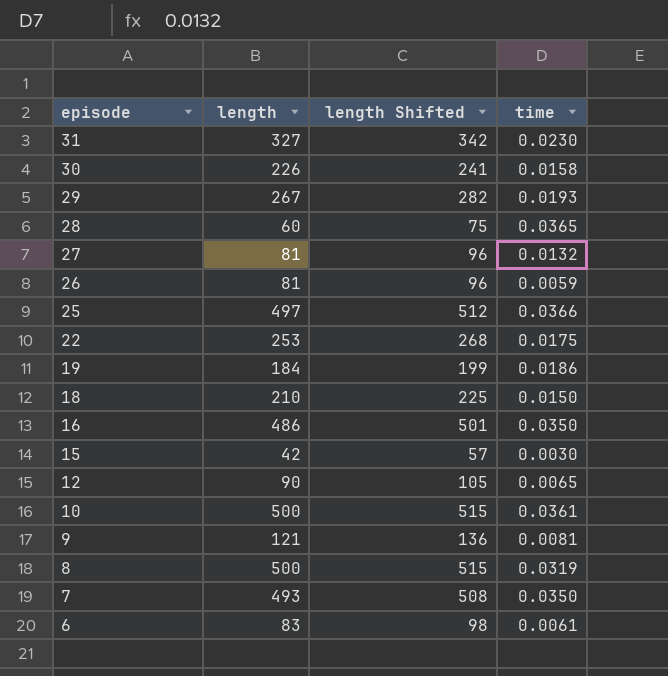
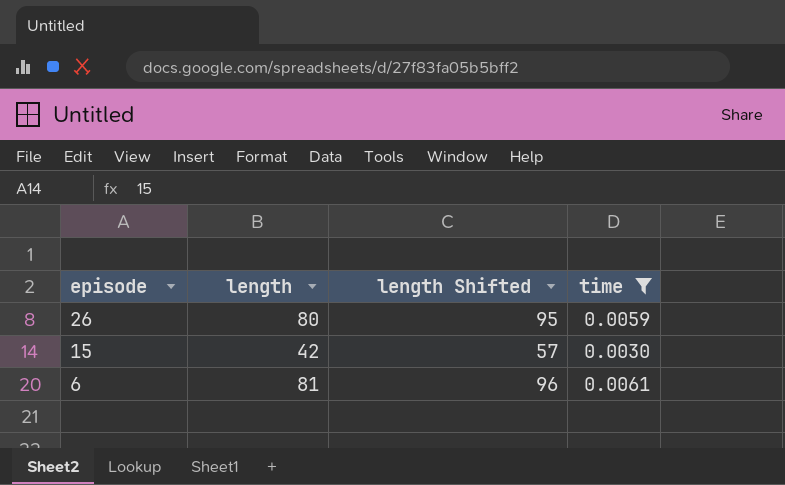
filter: none -> time <= 0.0061
26 | length: 81 -> 80
26 | length Shifted: 96 -> 95
6 | length: 83 -> 81
6 | length Shifted: 98 -> 96

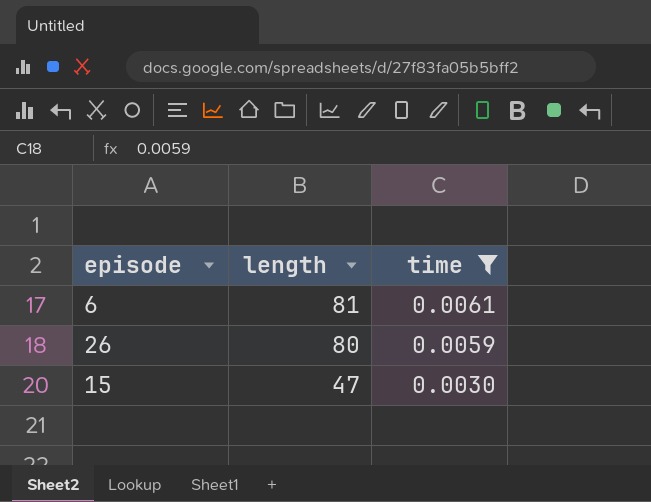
row order: episode descending -> length descending
column length Shifted | formula: [length] + 15 -> none
15 | length: 42 -> 47

